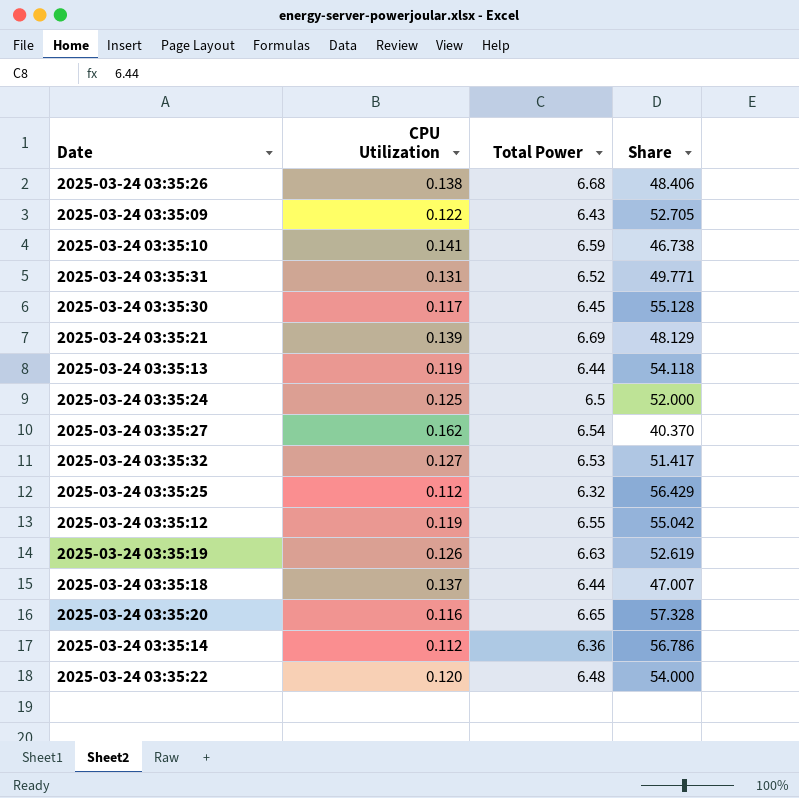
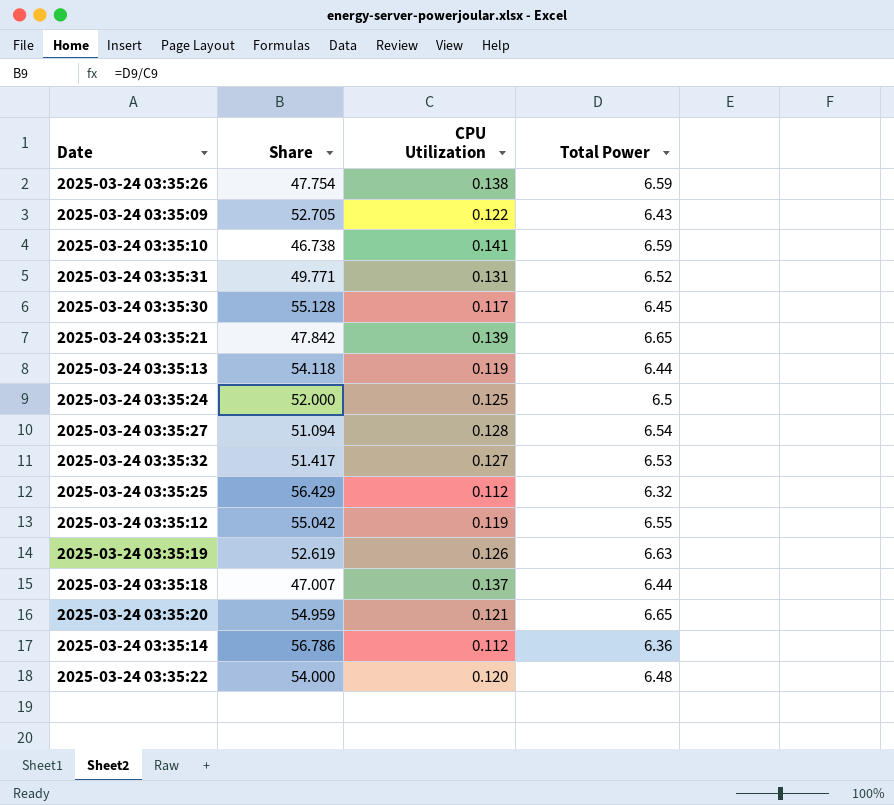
column Share | position: 4 -> 2
2025-03-24 03:35:26 | Share: 48.406 -> 47.754
2025-03-24 03:35:26 | Total Power: 6.68 -> 6.59
2025-03-24 03:35:21 | Share: 48.129 -> 47.842
2025-03-24 03:35:21 | Total Power: 6.69 -> 6.65
2025-03-24 03:35:27 | Share: 40.370 -> 51.094
2025-03-24 03:35:27 | CPU Utilization: 0.162 -> 0.128
2025-03-24 03:35:20 | Share: 57.328 -> 54.959
2025-03-24 03:35:20 | CPU Utilization: 0.116 -> 0.121

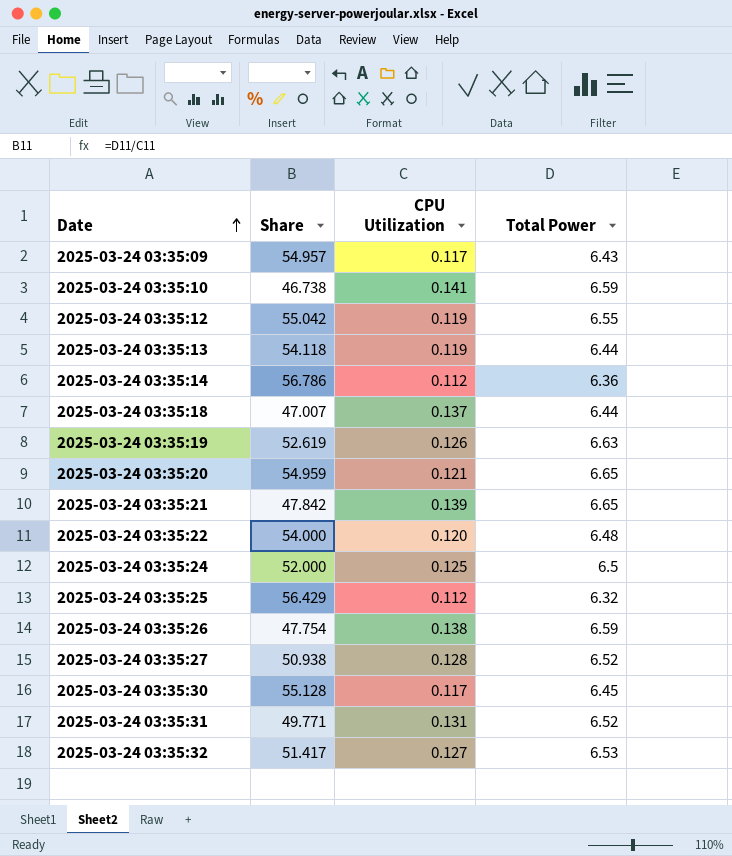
row order: none -> Date ascending
2025-03-24 03:35:09 | Share: 52.705 -> 54.957
2025-03-24 03:35:09 | CPU Utilization: 0.122 -> 0.117
2025-03-24 03:35:27 | Share: 51.094 -> 50.938
2025-03-24 03:35:27 | Total Power: 6.54 -> 6.52

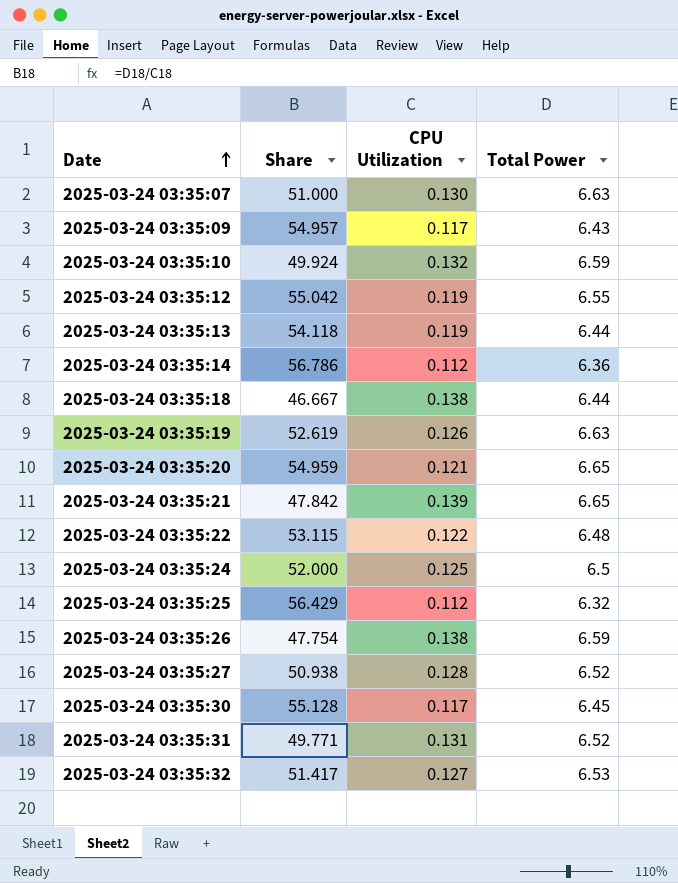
row 2025-03-24 03:35:07: none -> 51.000 | 0.130 | 6.63
2025-03-24 03:35:10 | Share: 46.738 -> 49.924
2025-03-24 03:35:10 | CPU Utilization: 0.141 -> 0.132
2025-03-24 03:35:18 | Share: 47.007 -> 46.667
2025-03-24 03:35:18 | CPU Utilization: 0.137 -> 0.138
2025-03-24 03:35:22 | Share: 54.000 -> 53.115
2025-03-24 03:35:22 | CPU Utilization: 0.120 -> 0.122

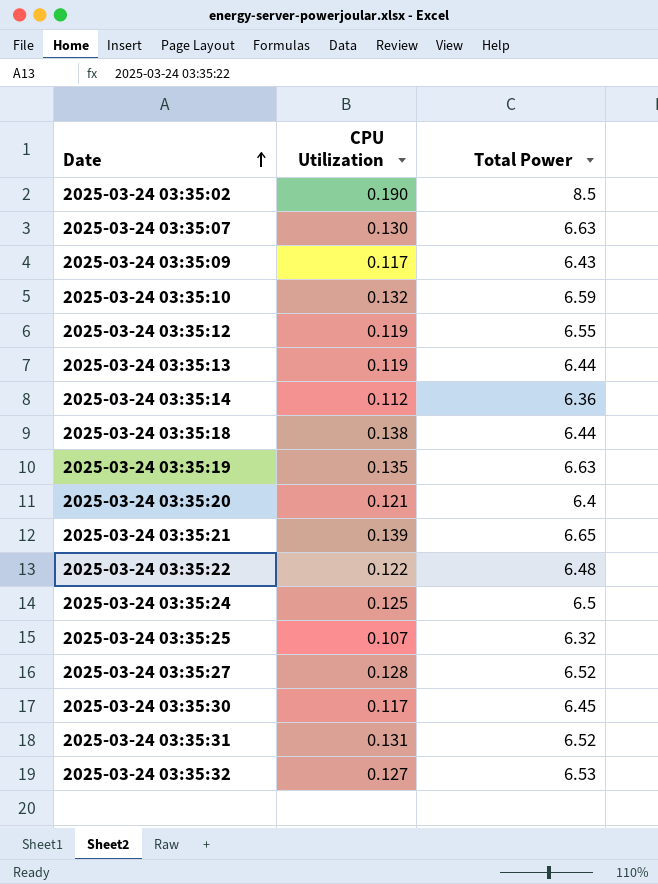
column Share | formula: [Total Power] / [CPU Utilization] -> none
row 2025-03-24 03:35:26: 47.754 | 0.138 | 6.59 -> none
row 2025-03-24 03:35:02: none -> 0.190 | 8.5
2025-03-24 03:35:19 | CPU Utilization: 0.126 -> 0.135
2025-03-24 03:35:20 | Total Power: 6.65 -> 6.4
2025-03-24 03:35:25 | CPU Utilization: 0.112 -> 0.107

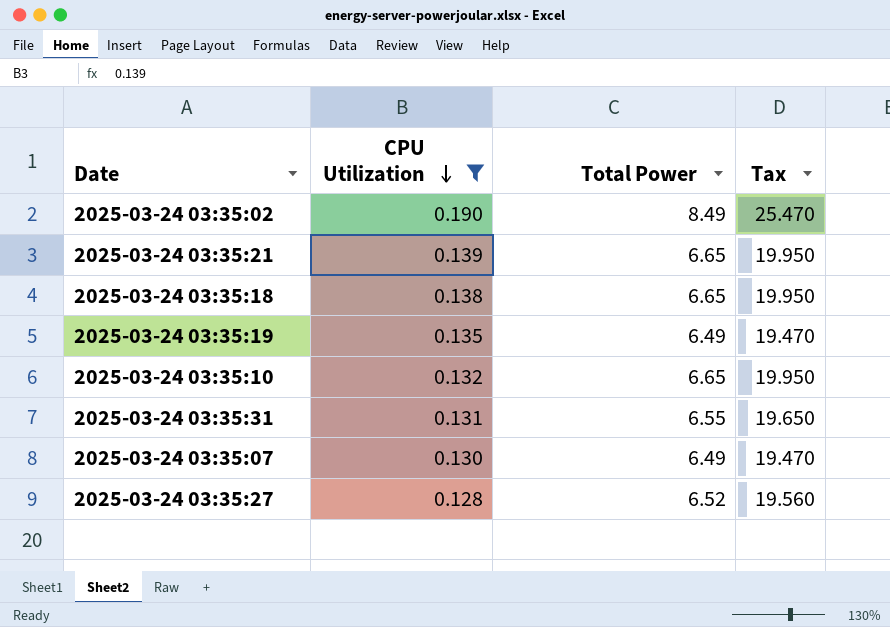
filter: none -> CPU Utilization >= 0.128
row order: Date ascending -> CPU Utilization descending
column Tax | formula: none -> [Total Power] * 3
2025-03-24 03:35:02 | Total Power: 8.5 -> 8.49
2025-03-24 03:35:18 | Total Power: 6.44 -> 6.65
2025-03-24 03:35:19 | Total Power: 6.63 -> 6.49
2025-03-24 03:35:10 | Total Power: 6.59 -> 6.65
2025-03-24 03:35:31 | Total Power: 6.52 -> 6.55
2025-03-24 03:35:07 | Total Power: 6.63 -> 6.49

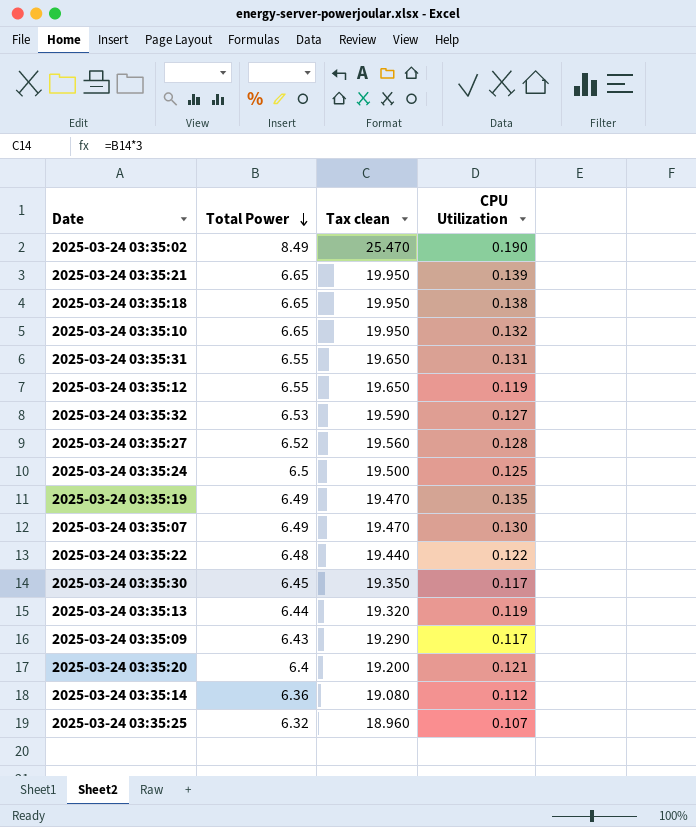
filter: CPU Utilization >= 0.128 -> none
row order: CPU Utilization descending -> Total Power descending
column name: Tax -> Tax clean
column CPU Utilization | position: 2 -> 4

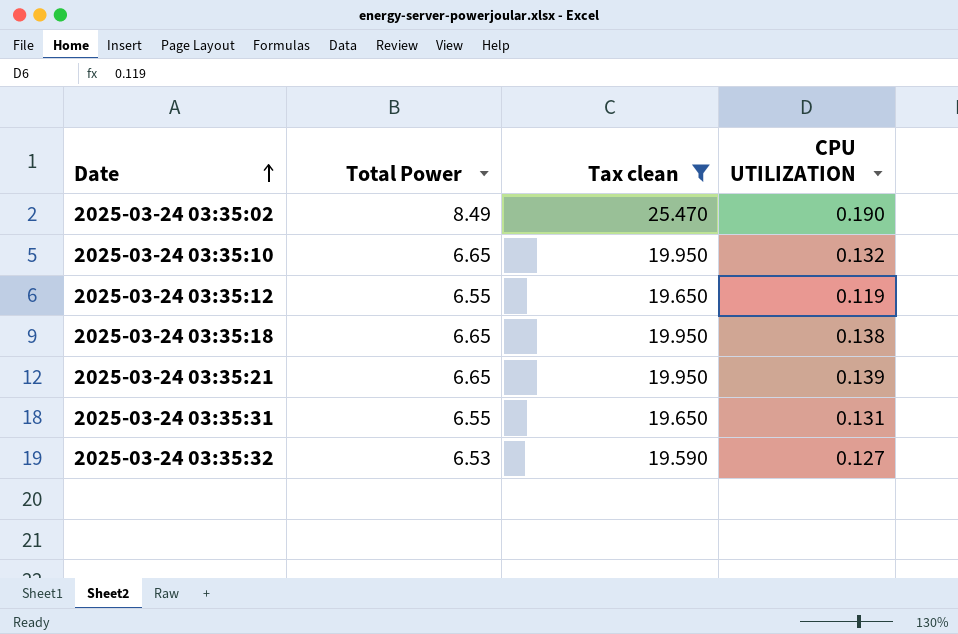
filter: none -> Tax clean >= 19.590
row order: Total Power descending -> Date ascending
column name: CPU Utilization -> CPU UTILIZATION

